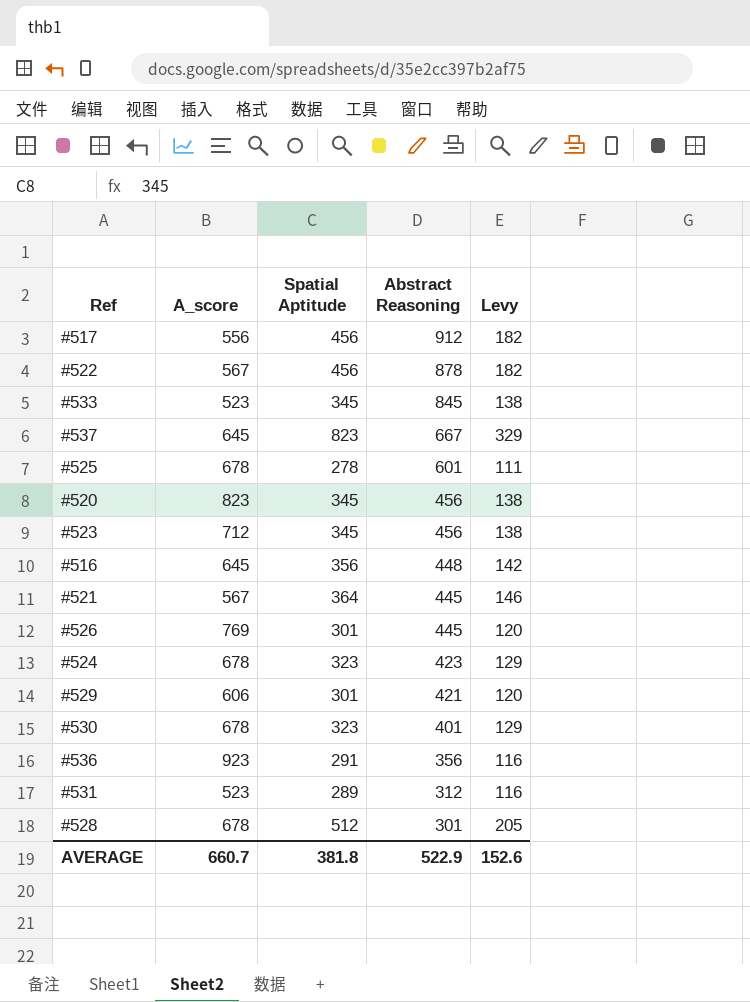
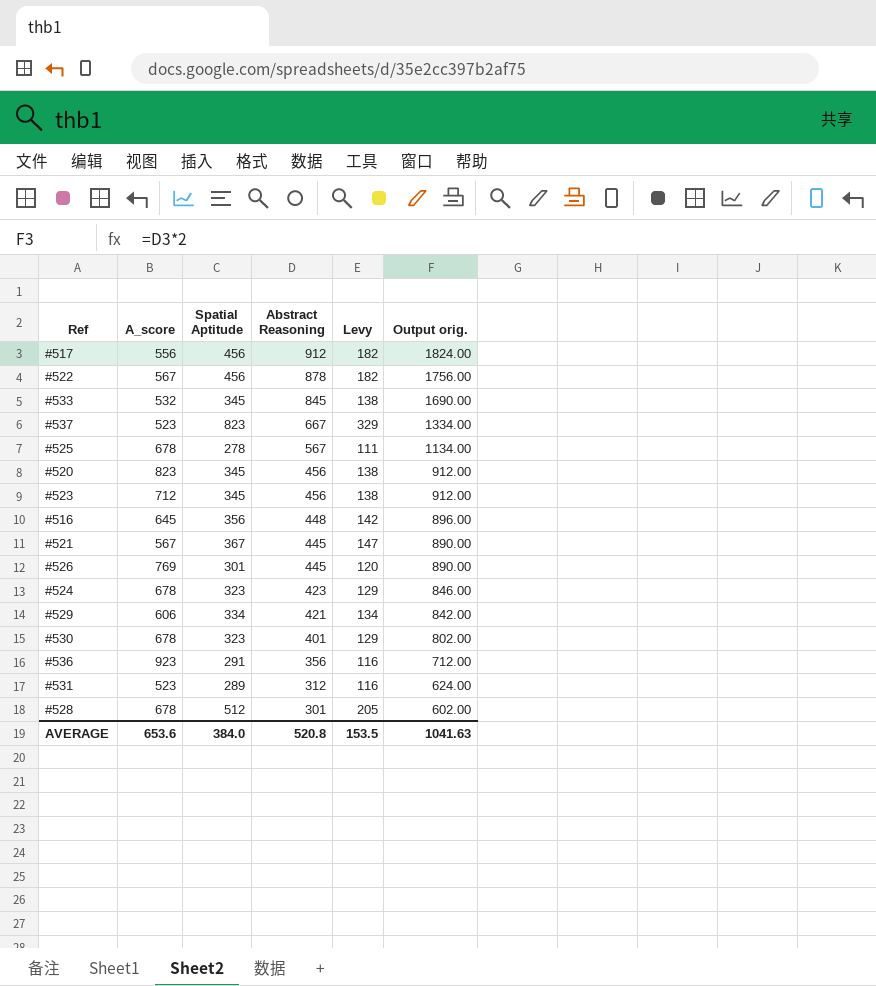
column Output orig. | formula: none -> [Abstract Reasoning] * 2
#533 | A_score: 523 -> 532
#537 | A_score: 645 -> 523
#525 | Abstract Reasoning: 601 -> 567
#521 | Spatial Aptitude: 364 -> 367
#521 | Levy: 146 -> 147
#529 | Spatial Aptitude: 301 -> 334
#529 | Levy: 120 -> 134
AVERAGE | A_score: 660.7 -> 653.6
AVERAGE | Spatial Aptitude: 381.8 -> 384.0
AVERAGE | Abstract Reasoning: 522.9 -> 520.8
AVERAGE | Levy: 152.6 -> 153.5

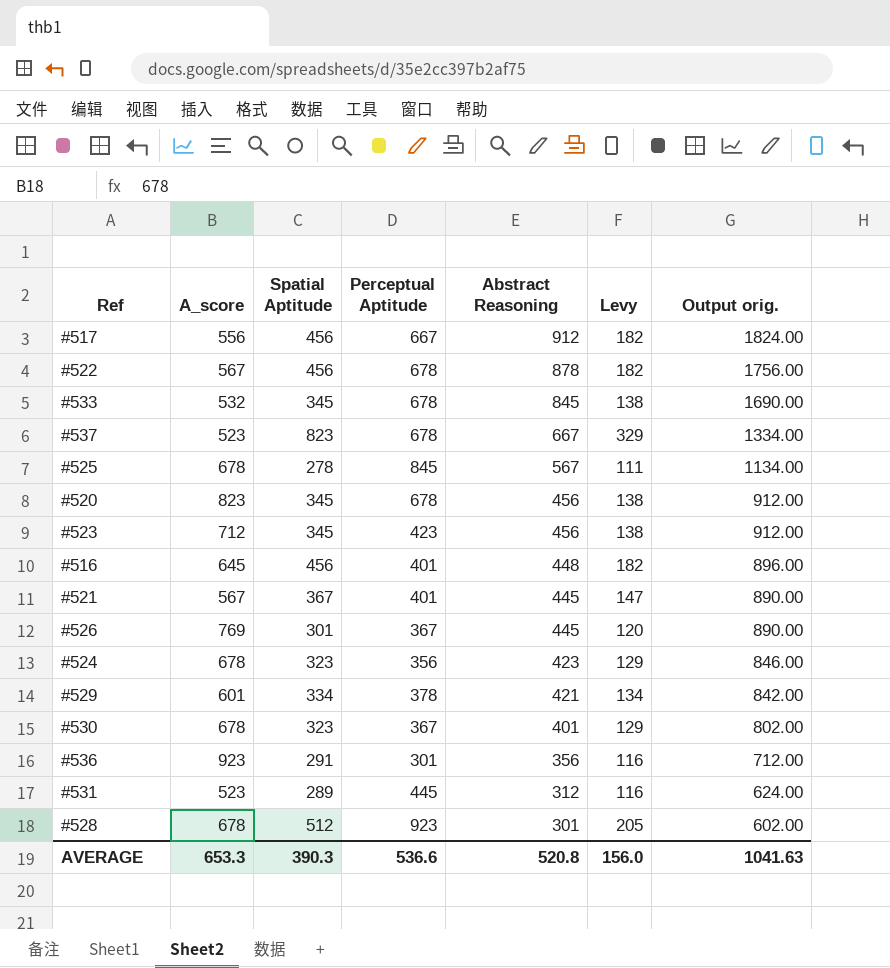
column Perceptual Aptitude | position: none -> 4
#516 | Spatial Aptitude: 356 -> 456
#516 | Levy: 142 -> 182
#529 | A_score: 606 -> 601
AVERAGE | A_score: 653.6 -> 653.3
AVERAGE | Spatial Aptitude: 384.0 -> 390.3
AVERAGE | Levy: 153.5 -> 156.0

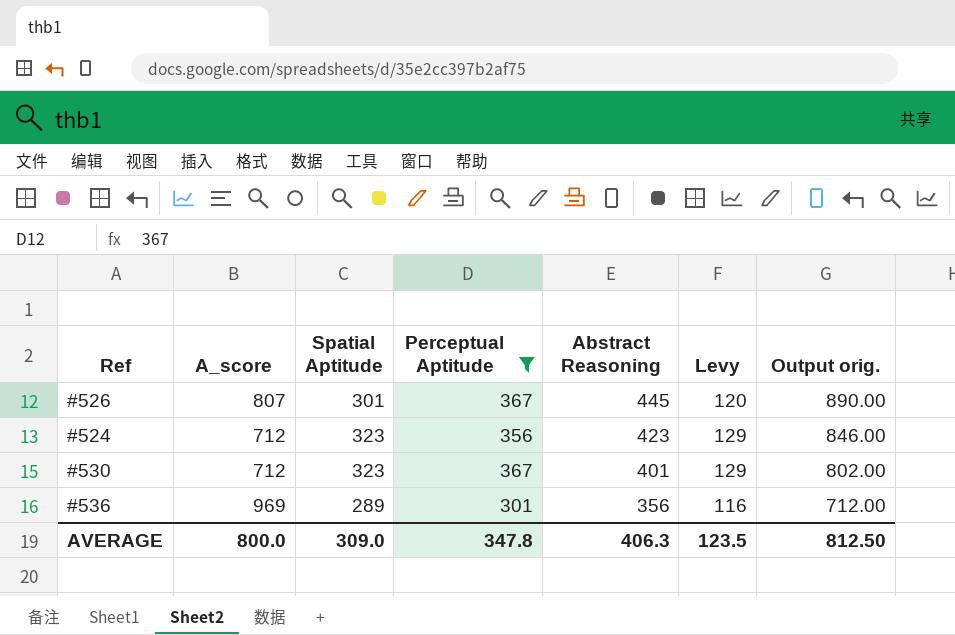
filter: none -> Perceptual Aptitude <= 367
#526 | A_score: 769 -> 807
#524 | A_score: 678 -> 712
#530 | A_score: 678 -> 712
#536 | A_score: 923 -> 969
#536 | Spatial Aptitude: 291 -> 289
AVERAGE | A_score: 653.3 -> 800.0
AVERAGE | Spatial Aptitude: 390.3 -> 309.0
AVERAGE | Perceptual Aptitude: 536.6 -> 347.8
AVERAGE | Abstract Reasoning: 520.8 -> 406.3
AVERAGE | Levy: 156.0 -> 123.5
AVERAGE | Output orig.: 1041.63 -> 812.50

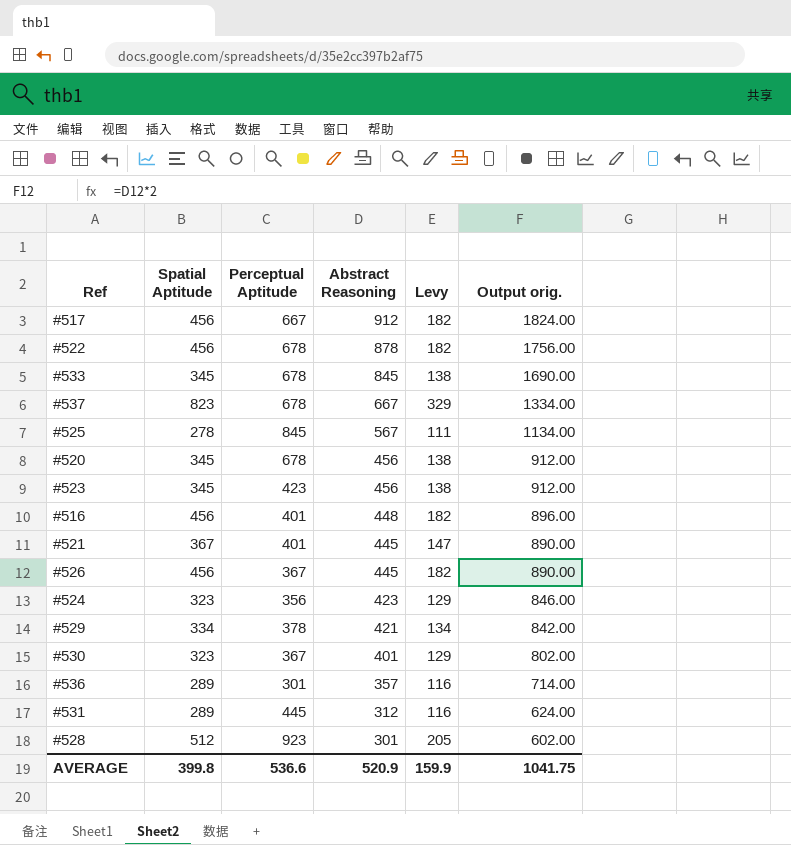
filter: Perceptual Aptitude <= 367 -> none
column A_score | position: 2 -> none
#526 | Spatial Aptitude: 301 -> 456
#526 | Levy: 120 -> 182
#536 | Abstract Reasoning: 356 -> 357
#536 | Output orig.: 712.00 -> 714.00
AVERAGE | Spatial Aptitude: 309.0 -> 399.8
AVERAGE | Perceptual Aptitude: 347.8 -> 536.6
AVERAGE | Abstract Reasoning: 406.3 -> 520.9
AVERAGE | Levy: 123.5 -> 159.9
AVERAGE | Output orig.: 812.50 -> 1041.75

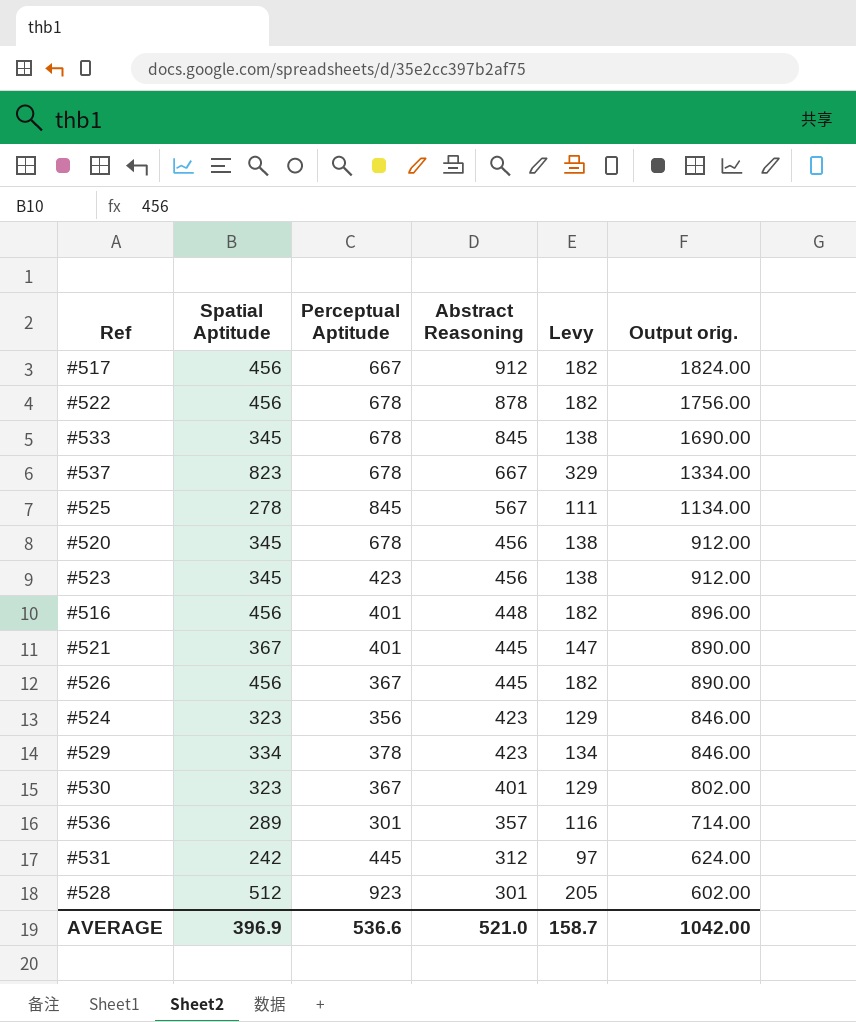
#529 | Abstract Reasoning: 421 -> 423
#529 | Output orig.: 842.00 -> 846.00
#531 | Spatial Aptitude: 289 -> 242
#531 | Levy: 116 -> 97
AVERAGE | Spatial Aptitude: 399.8 -> 396.9
AVERAGE | Abstract Reasoning: 520.9 -> 521.0
AVERAGE | Levy: 159.9 -> 158.7
AVERAGE | Output orig.: 1041.75 -> 1042.00

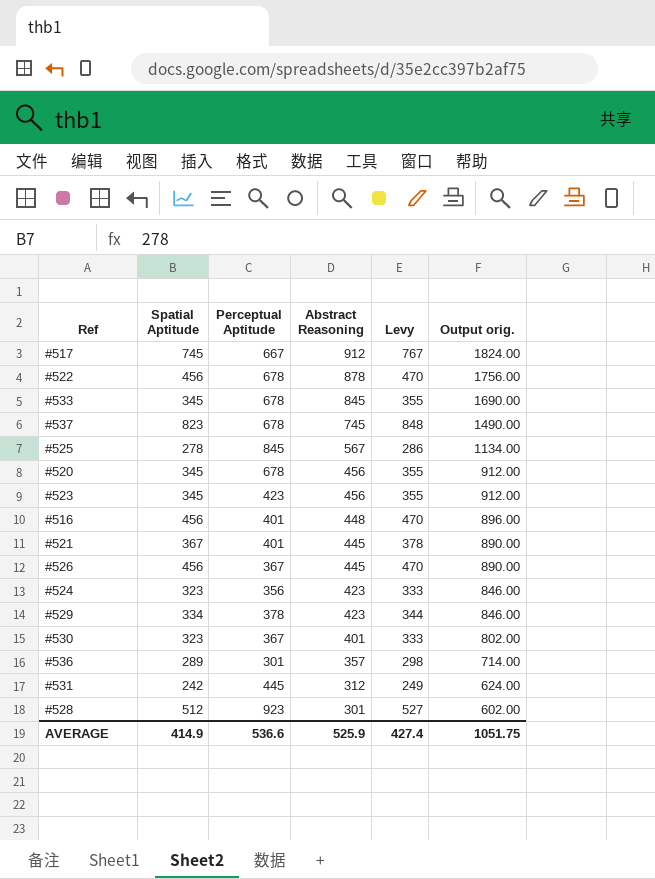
column Levy | formula: [Spatial Aptitude] * 0.4 -> [Spatial Aptitude] * 1.03
#517 | Spatial Aptitude: 456 -> 745
#537 | Abstract Reasoning: 667 -> 745
#537 | Output orig.: 1334.00 -> 1490.00
AVERAGE | Spatial Aptitude: 396.9 -> 414.9
AVERAGE | Abstract Reasoning: 521.0 -> 525.9
AVERAGE | Levy: 158.7 -> 427.4
AVERAGE | Output orig.: 1042.00 -> 1051.75

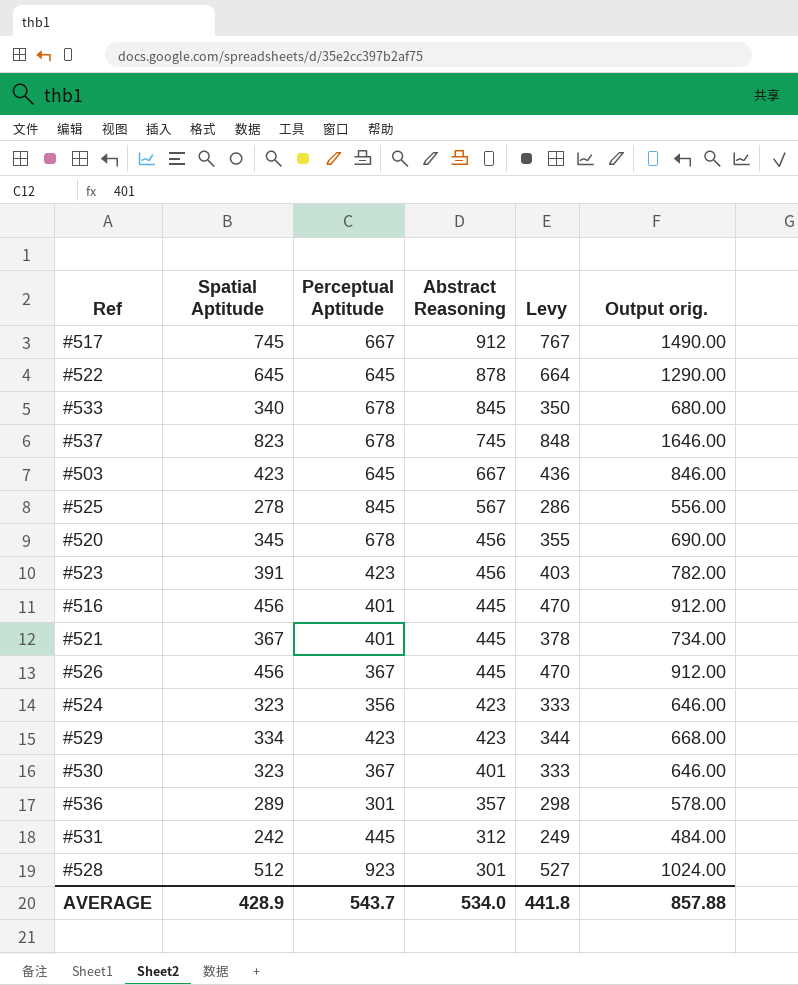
column Output orig. | formula: [Abstract Reasoning] * 2 -> [Spatial Aptitude] * 2
#522 | Spatial Aptitude: 456 -> 645
#522 | Perceptual Aptitude: 678 -> 645
#522 | Levy: 470 -> 664
#533 | Spatial Aptitude: 345 -> 340
#533 | Levy: 355 -> 350
row #503: none -> 423 | 645 | 667 | 436 | 846.00
#523 | Spatial Aptitude: 345 -> 391
#523 | Levy: 355 -> 403
#516 | Abstract Reasoning: 448 -> 445
#529 | Perceptual Aptitude: 378 -> 423
AVERAGE | Spatial Aptitude: 414.9 -> 428.9
AVERAGE | Perceptual Aptitude: 536.6 -> 543.7
AVERAGE | Abstract Reasoning: 525.9 -> 534.0
AVERAGE | Levy: 427.4 -> 441.8
AVERAGE | Output orig.: 1051.75 -> 857.88

